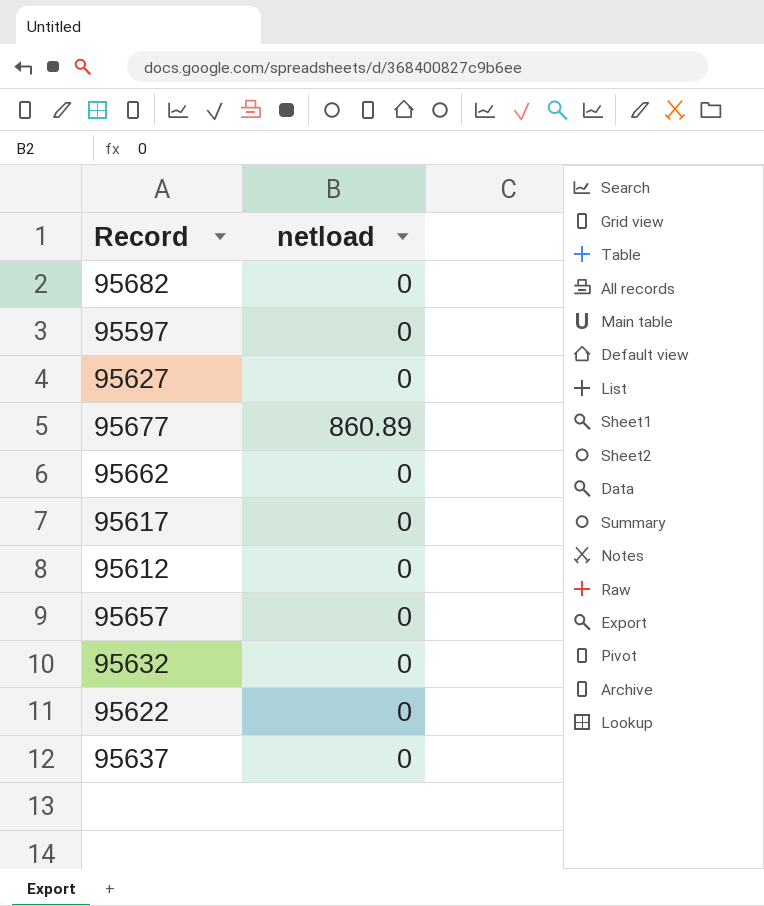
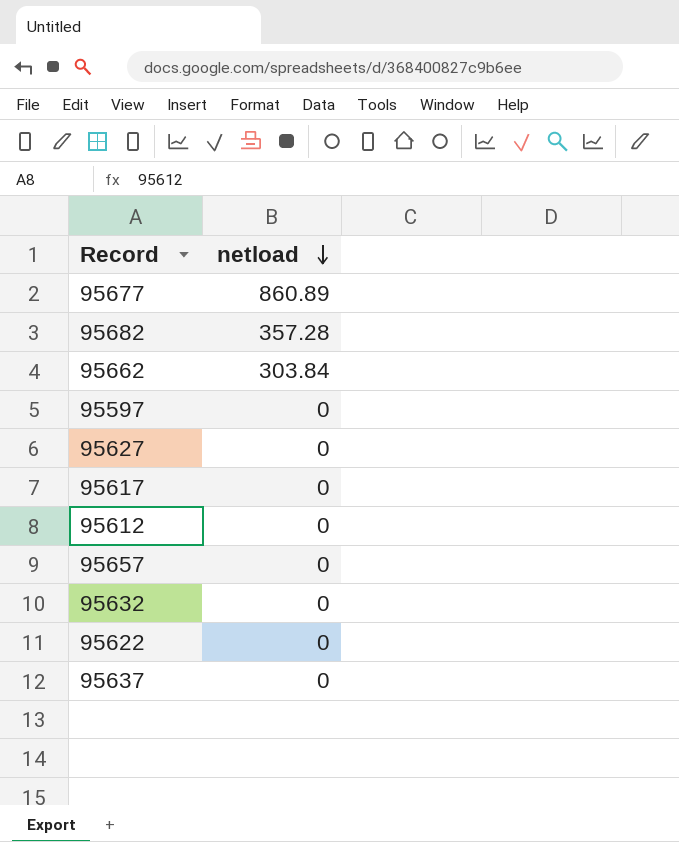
row order: none -> netload descending
95682 | netload: 0 -> 357.28
95662 | netload: 0 -> 303.84

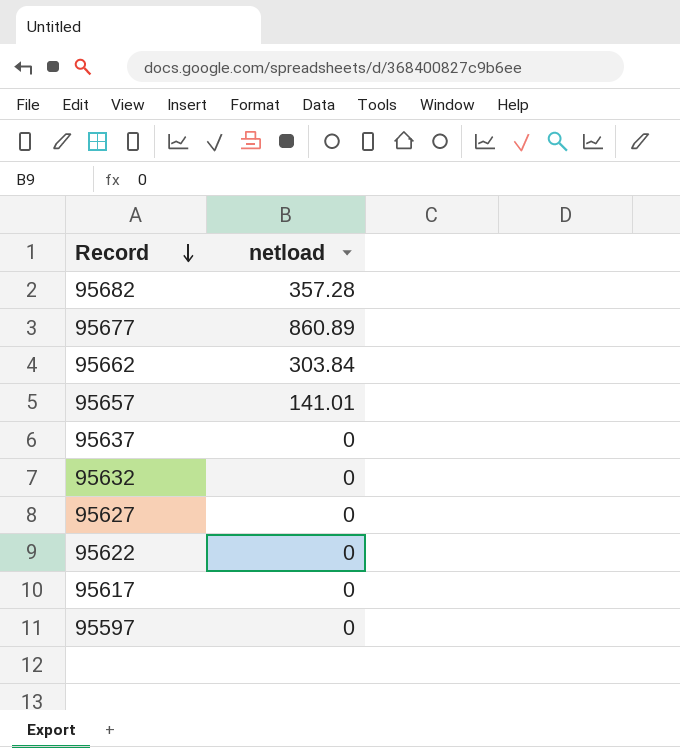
row order: netload descending -> Record descending
row 95612: 0 -> none
95657 | netload: 0 -> 141.01

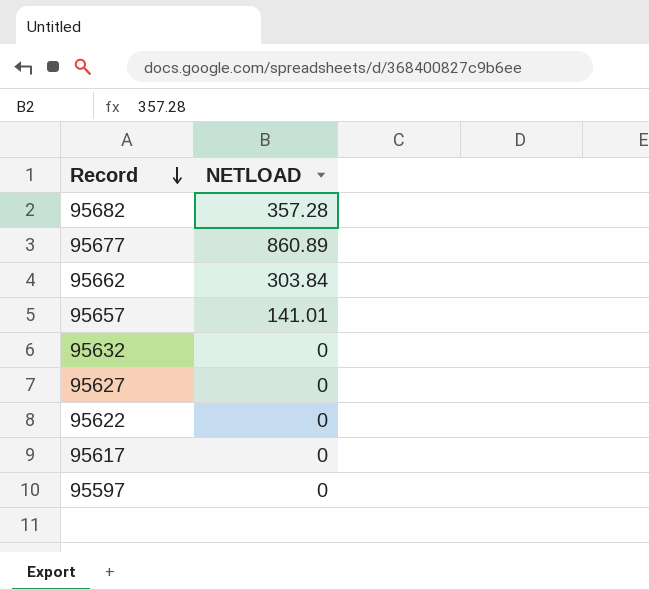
column name: netload -> NETLOAD
row 95637: 0 -> none

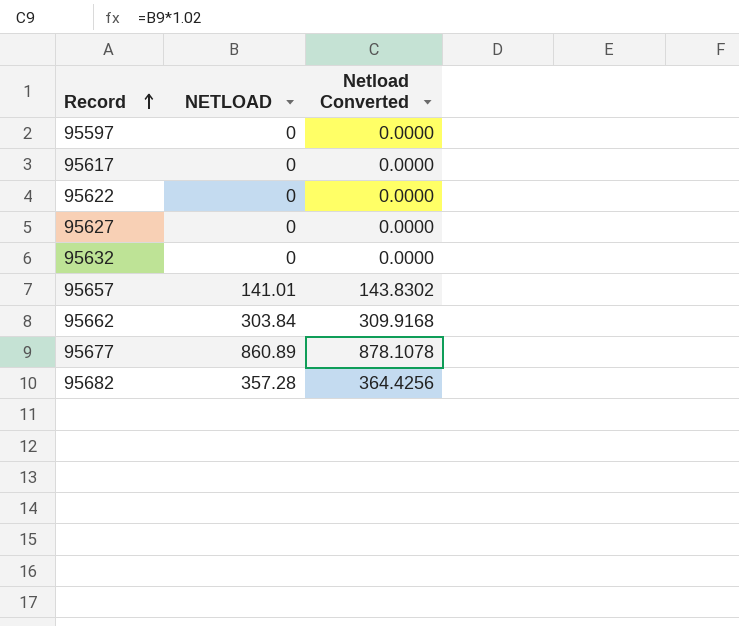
row order: Record descending -> Record ascending
column Netload Converted | formula: none -> [NETLOAD] * 1.02

